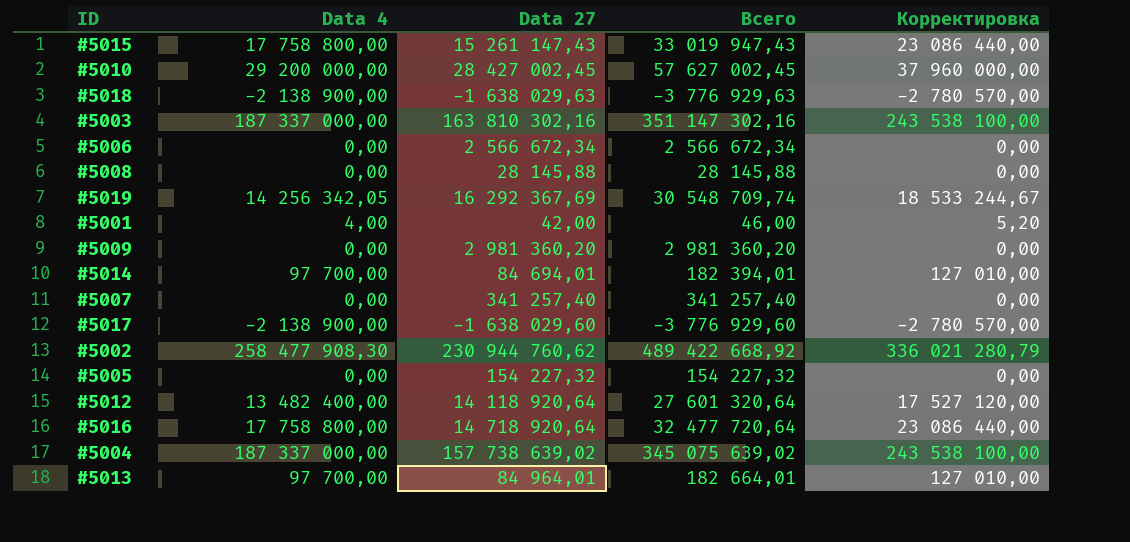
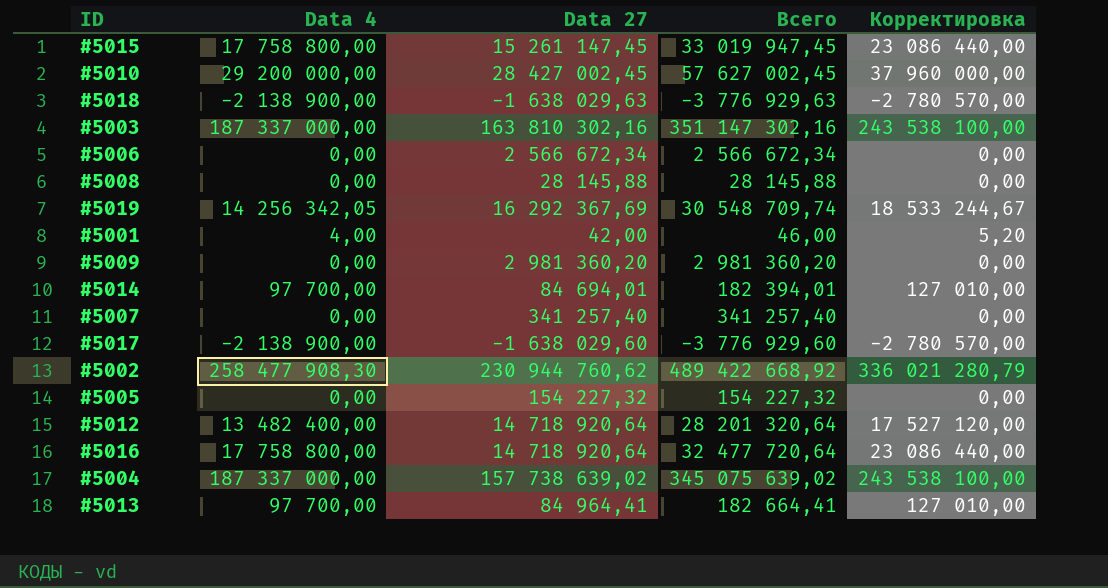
#5015 | Data 27: 15 261 147,43 -> 15 261 147,45
#5015 | Всего: 33 019 947,43 -> 33 019 947,45
#5012 | Data 27: 14 118 920,64 -> 14 718 920,64
#5012 | Всего: 27 601 320,64 -> 28 201 320,64
#5013 | Data 27: 84 964,01 -> 84 964,41
#5013 | Всего: 182 664,01 -> 182 664,41

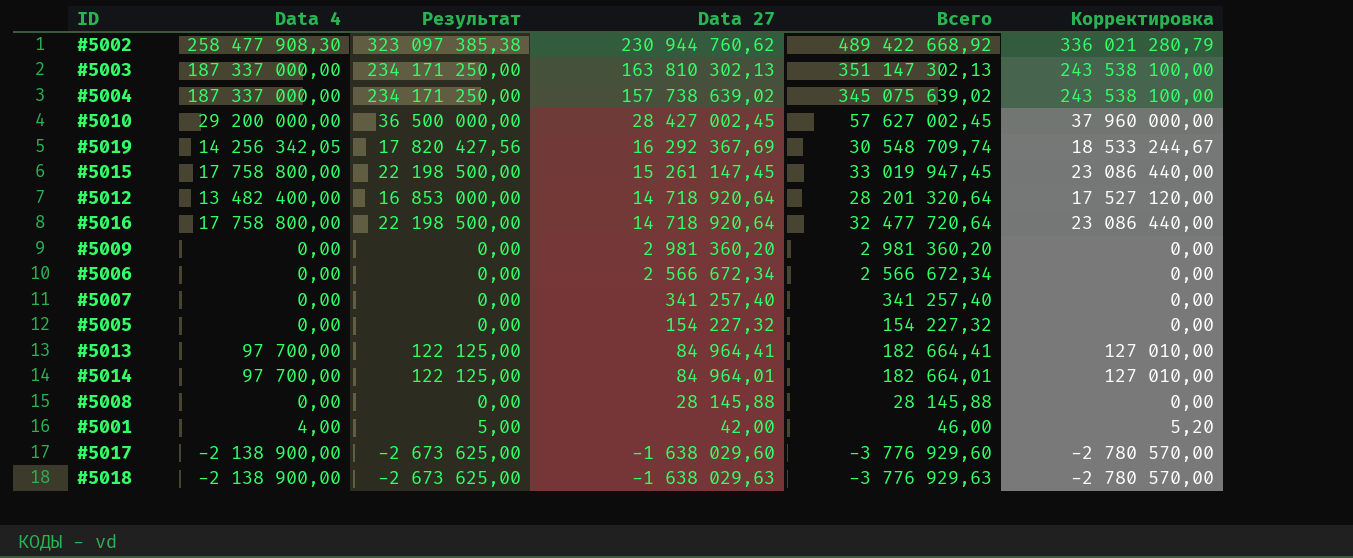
row order: none -> Data 27 descending
column Результат | formula: none -> [Data 4] * 1,25
#5003 | Data 27: 163 810 302,16 -> 163 810 302,13
#5003 | Всего: 351 147 302,16 -> 351 147 302,13
#5014 | Data 27: 84 694,01 -> 84 964,01
#5014 | Всего: 182 394,01 -> 182 664,01

